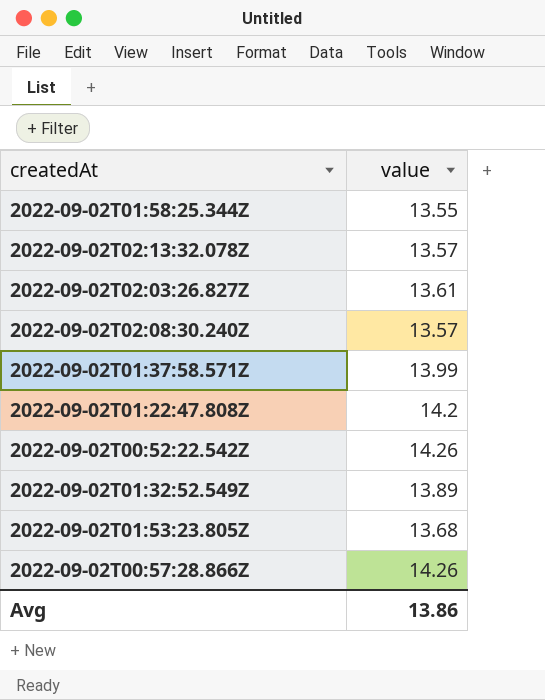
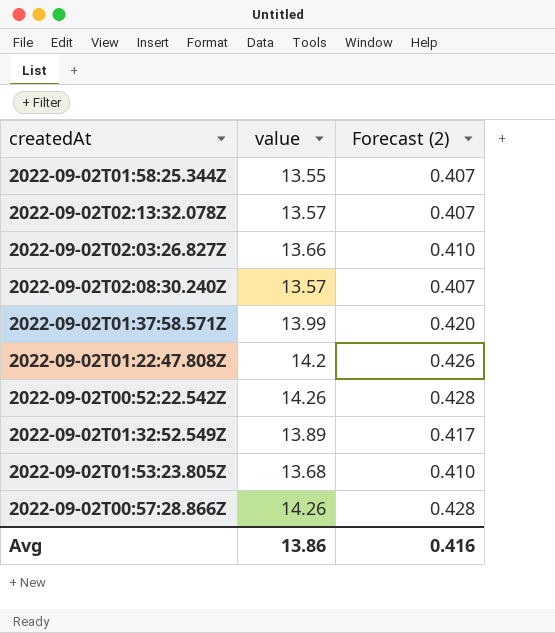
column Forecast (2) | formula: none -> [value] * 0.03
2022-09-02T02:03:26.827Z | value: 13.61 -> 13.66

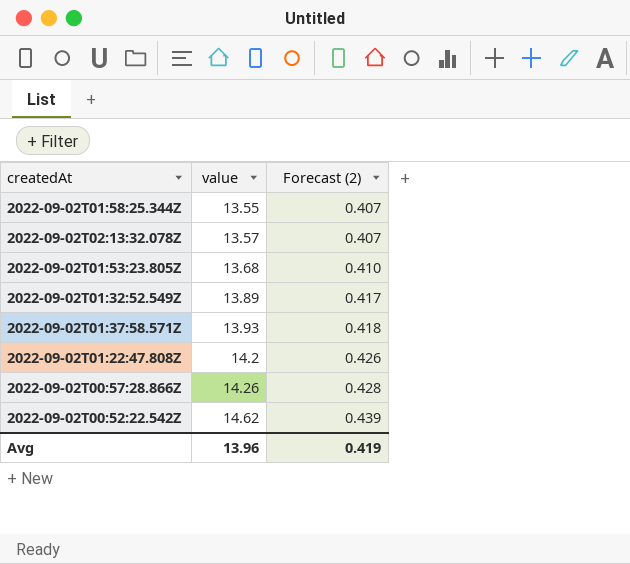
row order: none -> value ascending
row 2022-09-02T02:03:26.827Z: 13.66 | 0.410 -> none
row 2022-09-02T02:08:30.240Z: 13.57 | 0.407 -> none
2022-09-02T01:37:58.571Z | value: 13.99 -> 13.93
2022-09-02T01:37:58.571Z | Forecast (2): 0.420 -> 0.418
2022-09-02T00:52:22.542Z | value: 14.26 -> 14.62
2022-09-02T00:52:22.542Z | Forecast (2): 0.428 -> 0.439
Avg | value: 13.86 -> 13.96
Avg | Forecast (2): 0.416 -> 0.419

